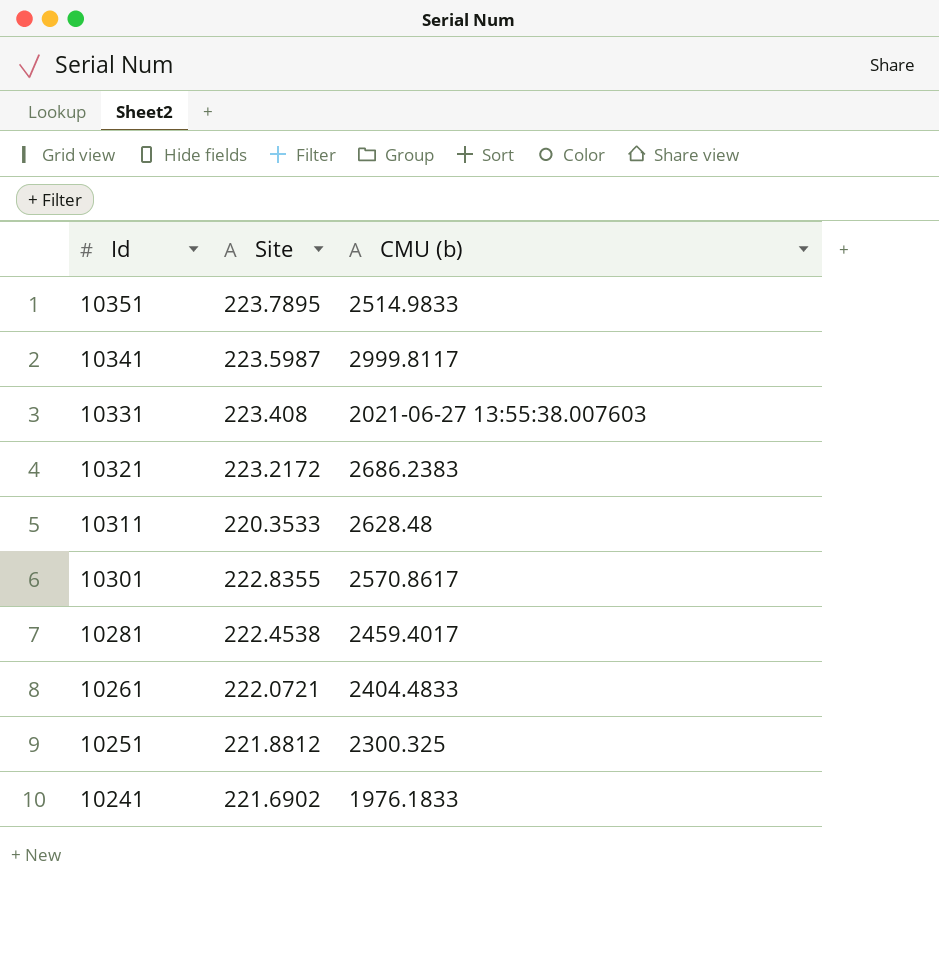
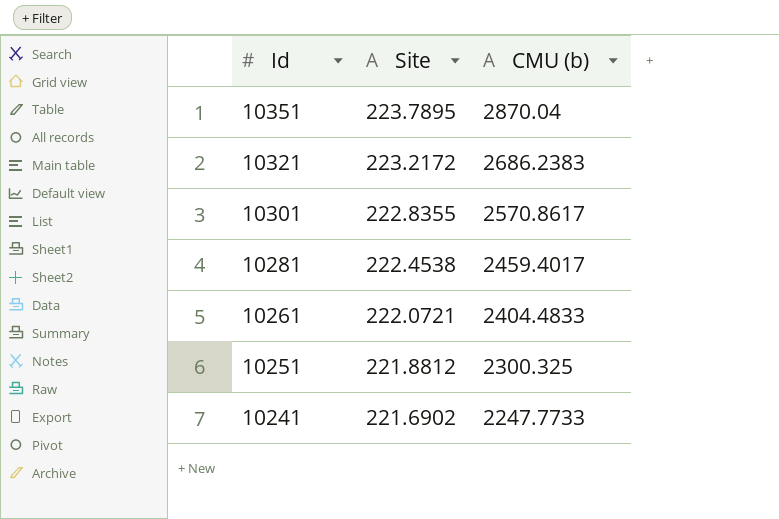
row 10341: 223.5987 | 2999.8117 -> none
row 10331: 223.408 | 2021-06-27 13:55:38.007603 -> none
row 10311: 220.3533 | 2628.48 -> none
10351 | CMU (b): 2514.9833 -> 2870.04
10241 | CMU (b): 1976.1833 -> 2247.7733

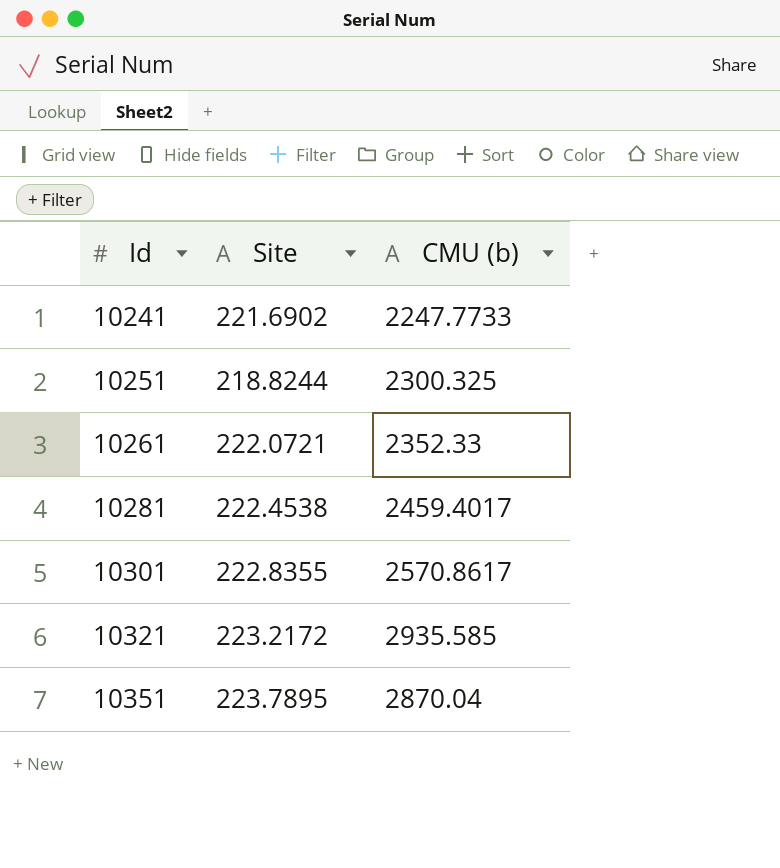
row order: Id descending -> Id ascending
10251 | Site: 221.8812 -> 218.8244
10261 | CMU (b): 2404.4833 -> 2352.33
10321 | CMU (b): 2686.2383 -> 2935.585

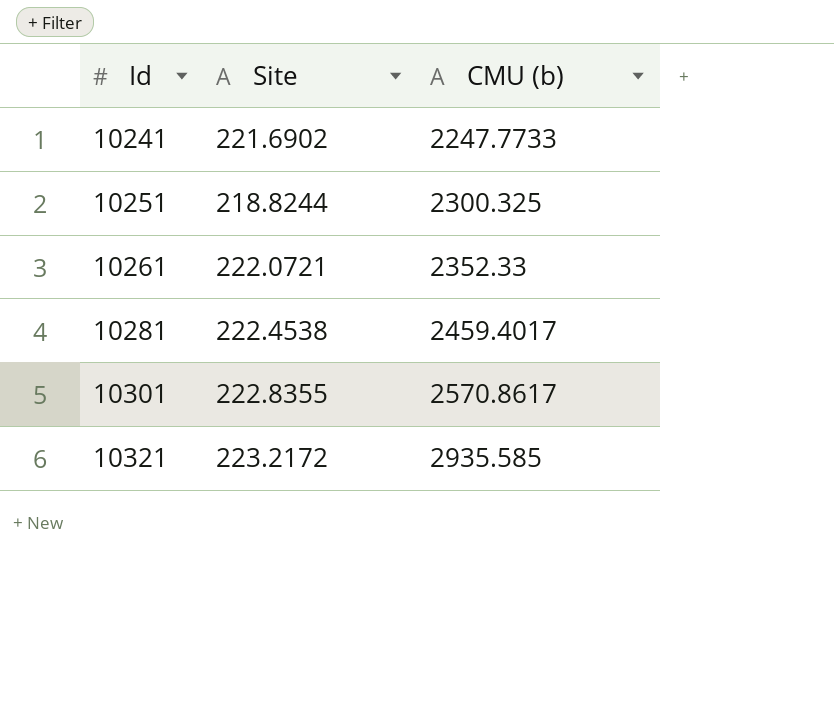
row 10351: 223.7895 | 2870.04 -> none

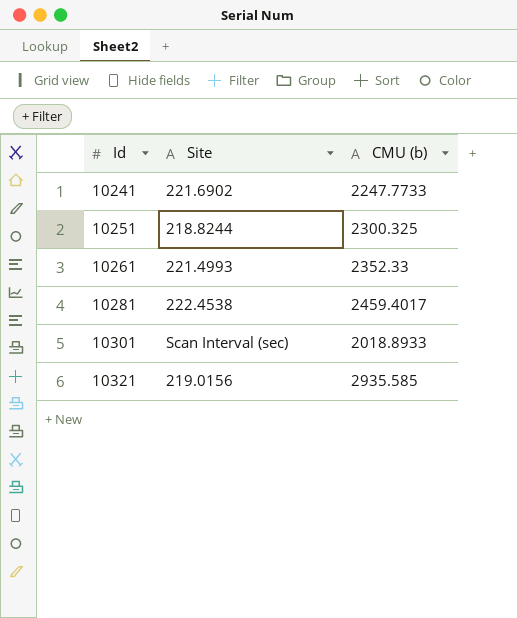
10261 | Site: 222.0721 -> 221.4993
10301 | Site: 222.8355 -> Scan Interval (sec)
10301 | CMU (b): 2570.8617 -> 2018.8933
10321 | Site: 223.2172 -> 219.0156

